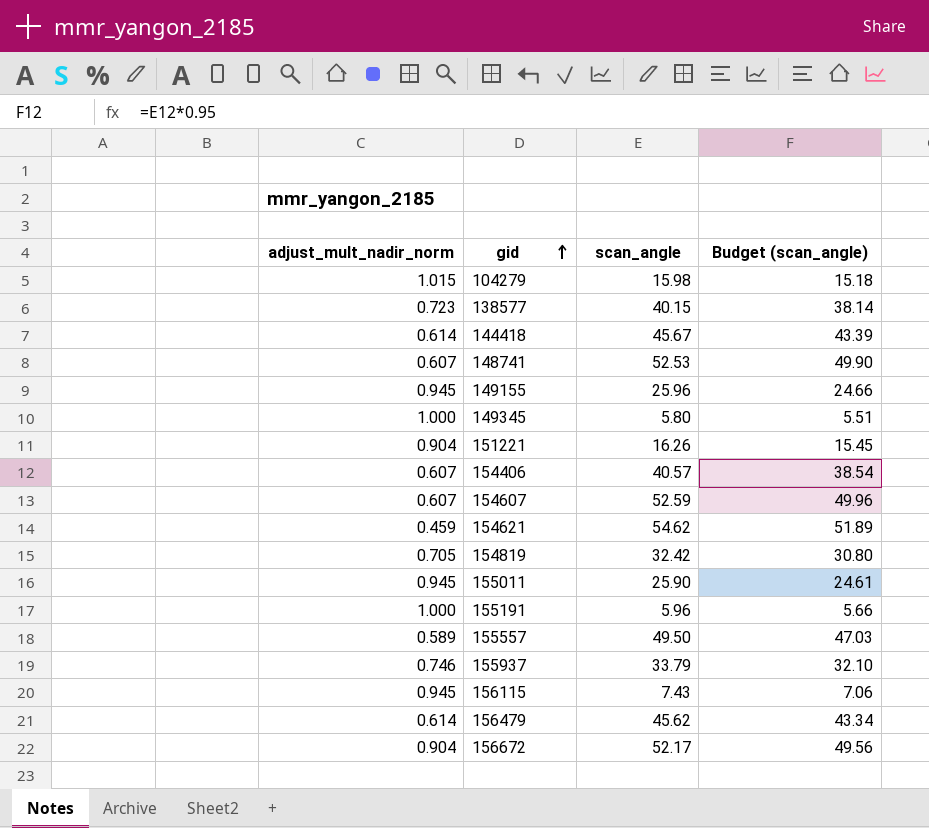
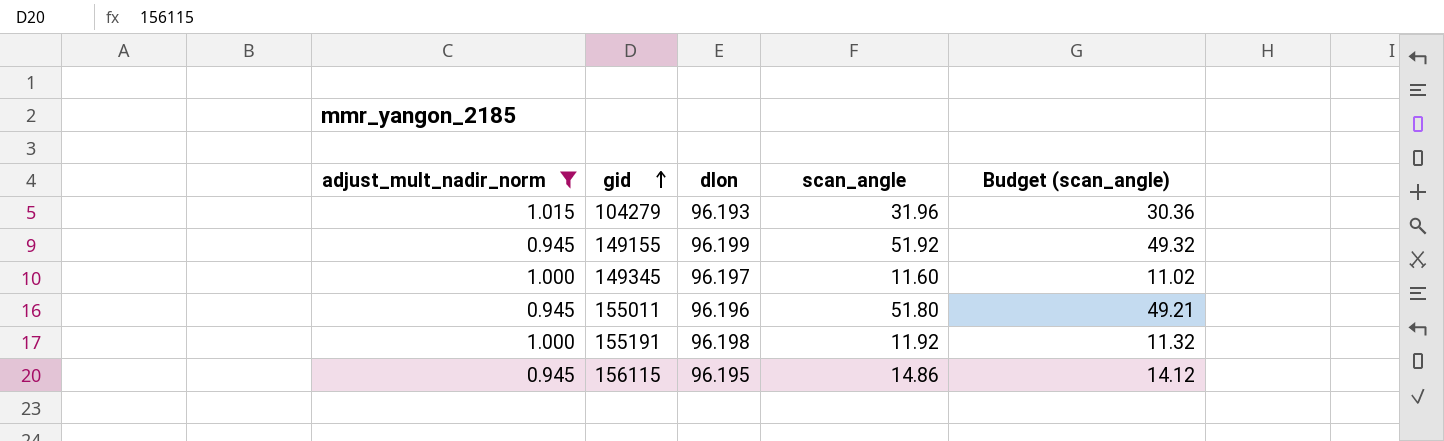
filter: none -> adjust_mult_nadir_norm >= 0.945
column dlon | position: none -> 3
104279 | scan_angle: 15.98 -> 31.96
104279 | Budget (scan_angle): 15.18 -> 30.36
149155 | scan_angle: 25.96 -> 51.92
149155 | Budget (scan_angle): 24.66 -> 49.32
149345 | scan_angle: 5.80 -> 11.60
149345 | Budget (scan_angle): 5.51 -> 11.02
155011 | scan_angle: 25.90 -> 51.80
155011 | Budget (scan_angle): 24.61 -> 49.21
155191 | scan_angle: 5.96 -> 11.92
155191 | Budget (scan_angle): 5.66 -> 11.32
156115 | scan_angle: 7.43 -> 14.86
156115 | Budget (scan_angle): 7.06 -> 14.12

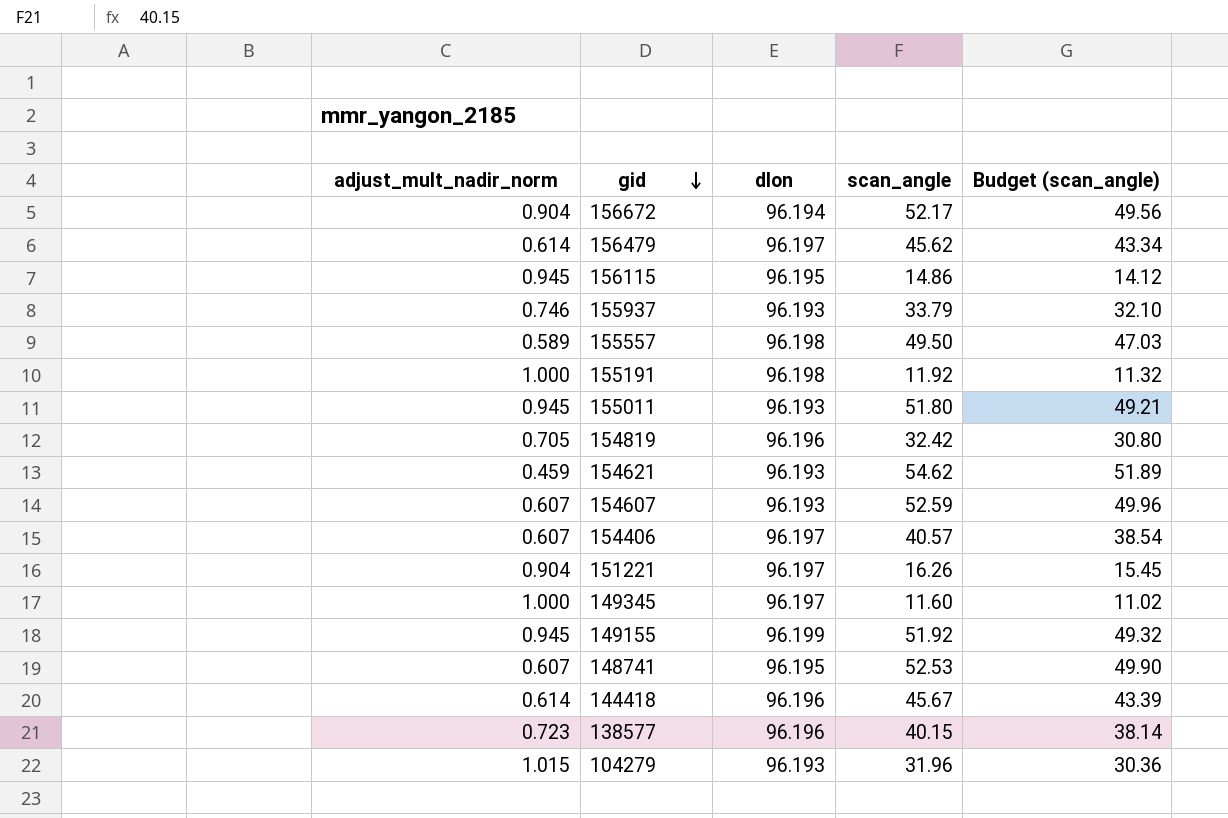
filter: adjust_mult_nadir_norm >= 0.945 -> none
row order: gid ascending -> gid descending
155011 | dlon: 96.196 -> 96.193

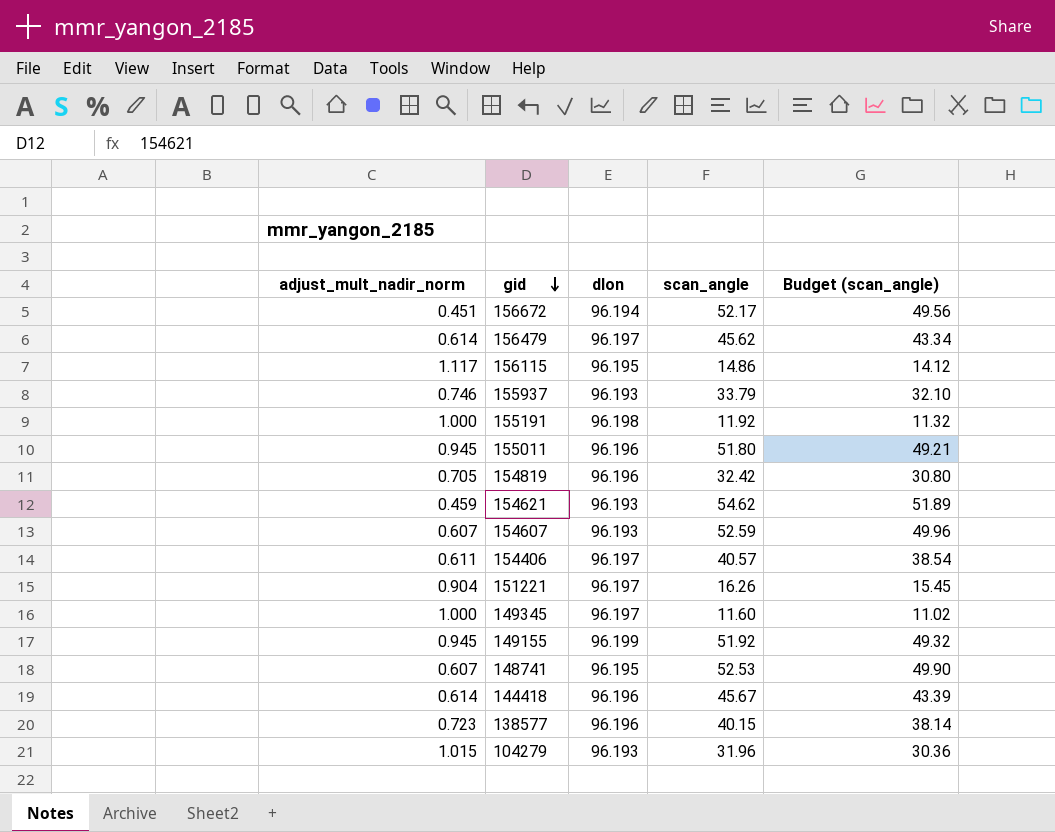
row 155557: 0.589 | 96.198 | 49.50 | 47.03 -> none
156672 | adjust_mult_nadir_norm: 0.904 -> 0.451
156115 | adjust_mult_nadir_norm: 0.945 -> 1.117
155011 | dlon: 96.193 -> 96.196
154406 | adjust_mult_nadir_norm: 0.607 -> 0.611

